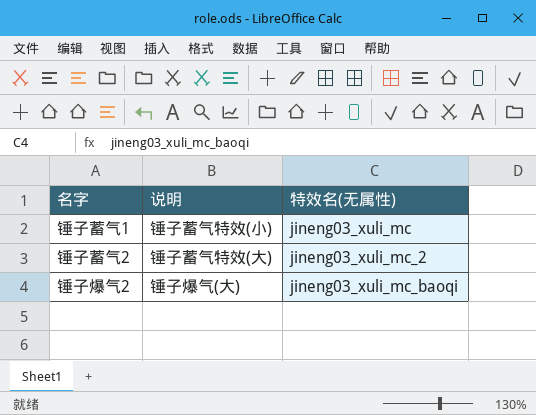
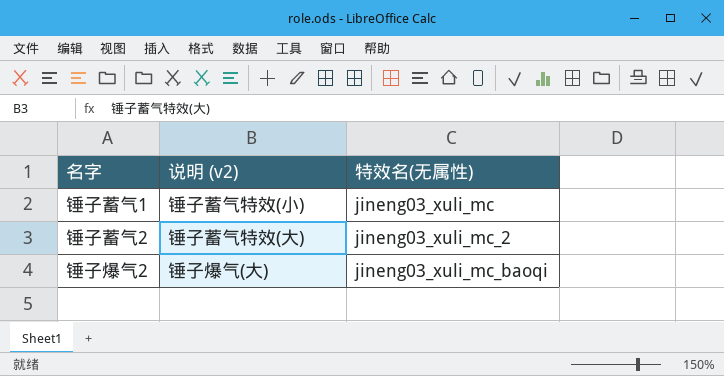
column name: 说明 -> 说明 (v2)

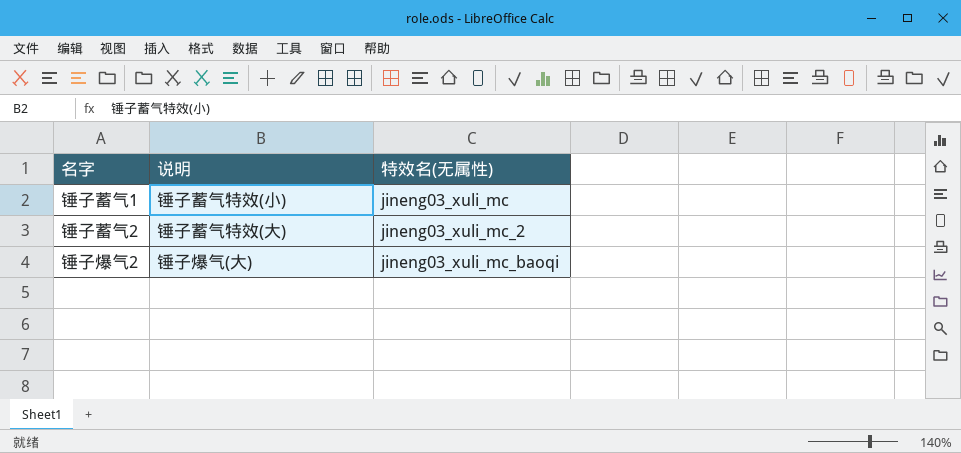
column name: 说明 (v2) -> 说明

